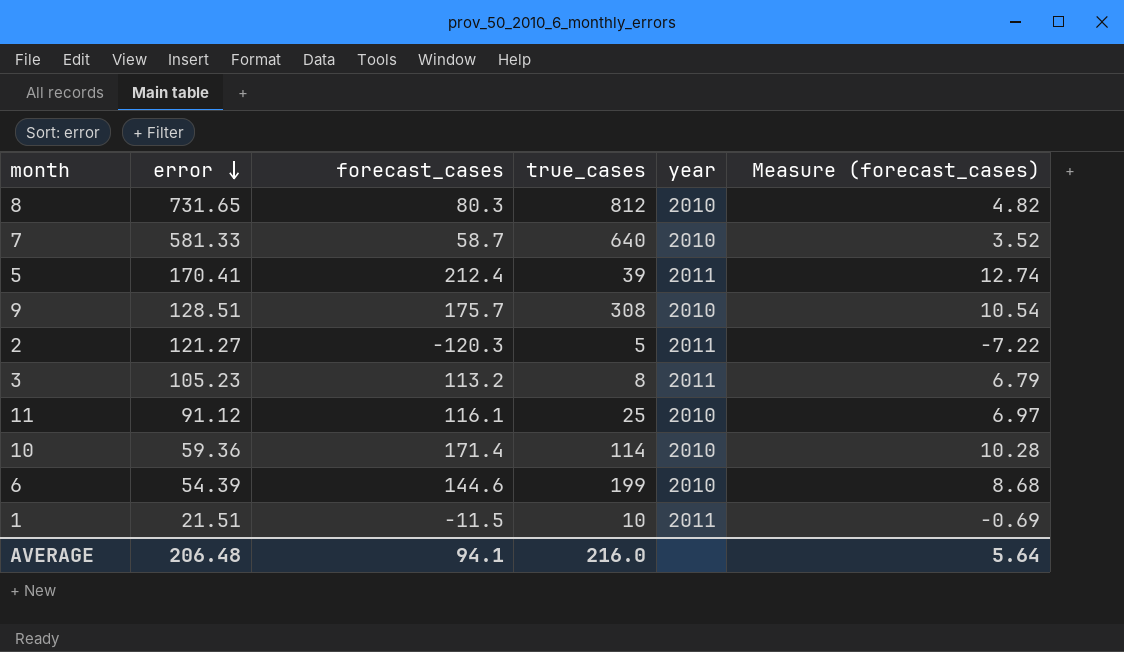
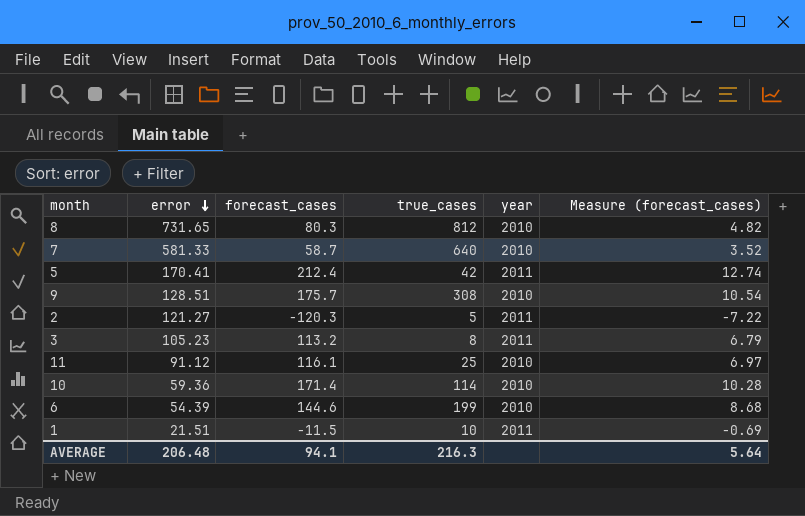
5 | true_cases: 39 -> 42
AVERAGE | true_cases: 216.0 -> 216.3

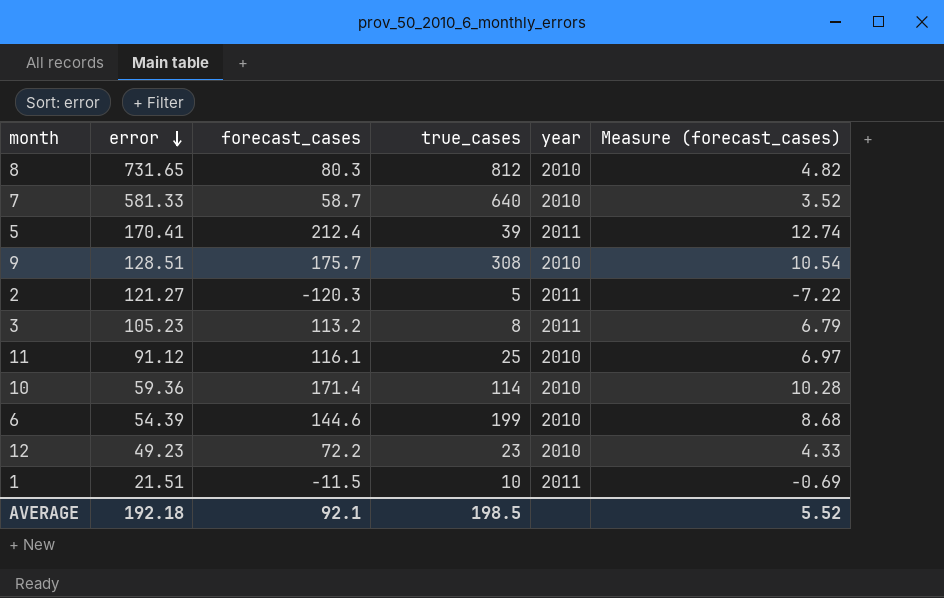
5 | true_cases: 42 -> 39
row 12: none -> 49.23 | 72.2 | 23 | 2010 | 4.33
AVERAGE | error: 206.48 -> 192.18
AVERAGE | forecast_cases: 94.1 -> 92.1
AVERAGE | true_cases: 216.3 -> 198.5
AVERAGE | Measure (forecast_cases): 5.64 -> 5.52

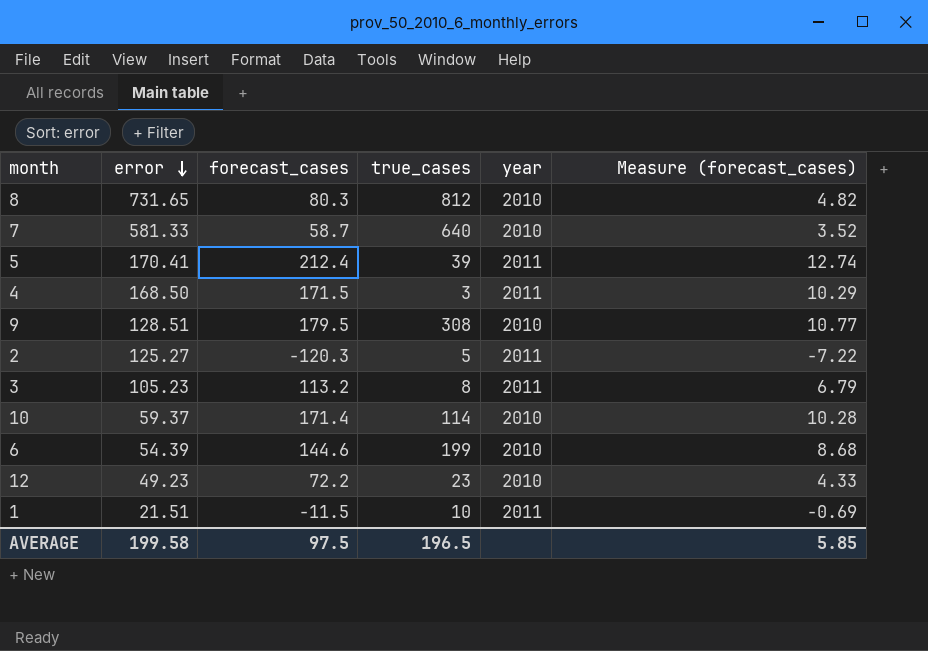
row 11: 91.12 | 116.1 | 25 | 2010 | 6.97 -> none
row 4: none -> 168.50 | 171.5 | 3 | 2011 | 10.29
9 | forecast_cases: 175.7 -> 179.5
9 | Measure (forecast_cases): 10.54 -> 10.77
2 | error: 121.27 -> 125.27
10 | error: 59.36 -> 59.37
AVERAGE | error: 192.18 -> 199.58
AVERAGE | forecast_cases: 92.1 -> 97.5
AVERAGE | true_cases: 198.5 -> 196.5
AVERAGE | Measure (forecast_cases): 5.52 -> 5.85

